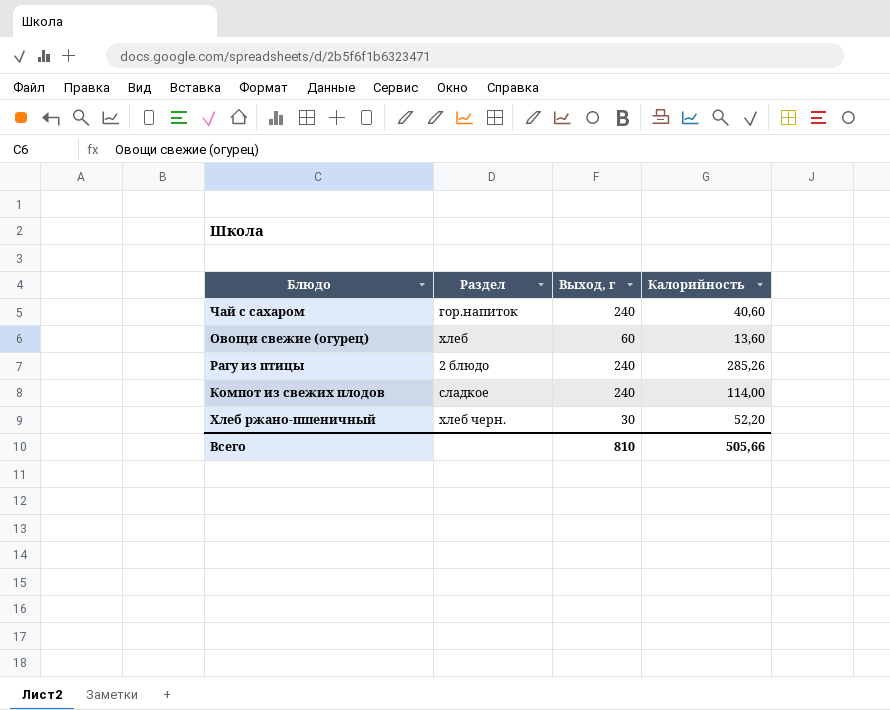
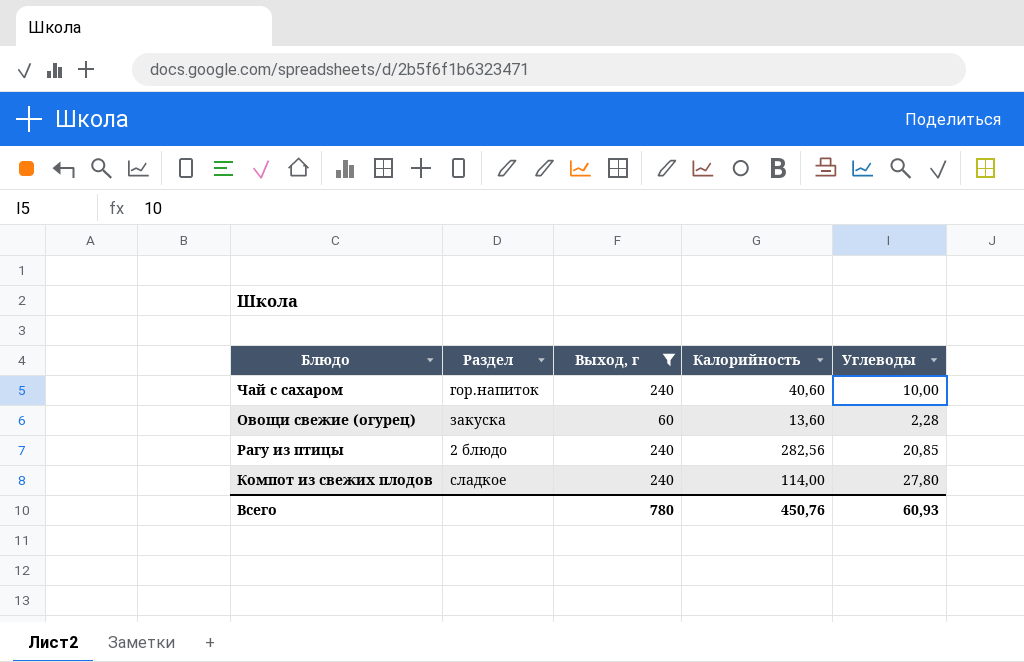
filter: none -> Выход, г != 30
column Углеводы | position: none -> 5
Овощи свежие (огурец) | Раздел: хлеб -> закуска
Рагу из птицы | Калорийность: 285,26 -> 282,56
Всего | Выход, г: 810 -> 780
Всего | Калорийность: 505,66 -> 450,76

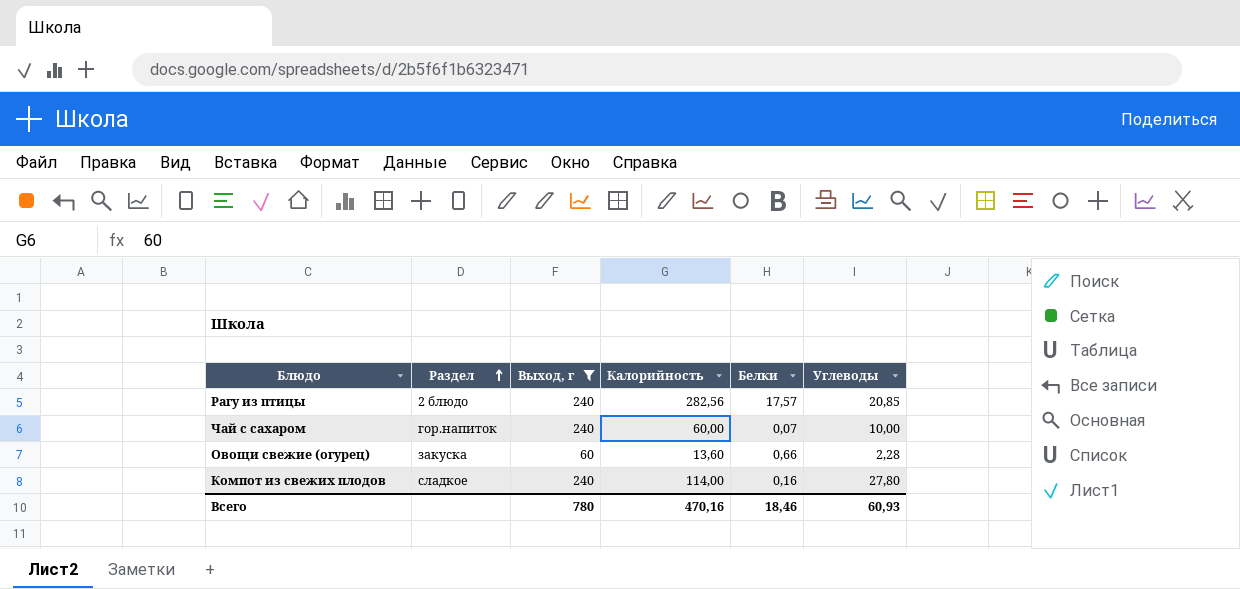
row order: none -> Раздел ascending
column Белки | position: none -> 5
Чай с сахаром | Калорийность: 40,60 -> 60,00
Всего | Калорийность: 450,76 -> 470,16

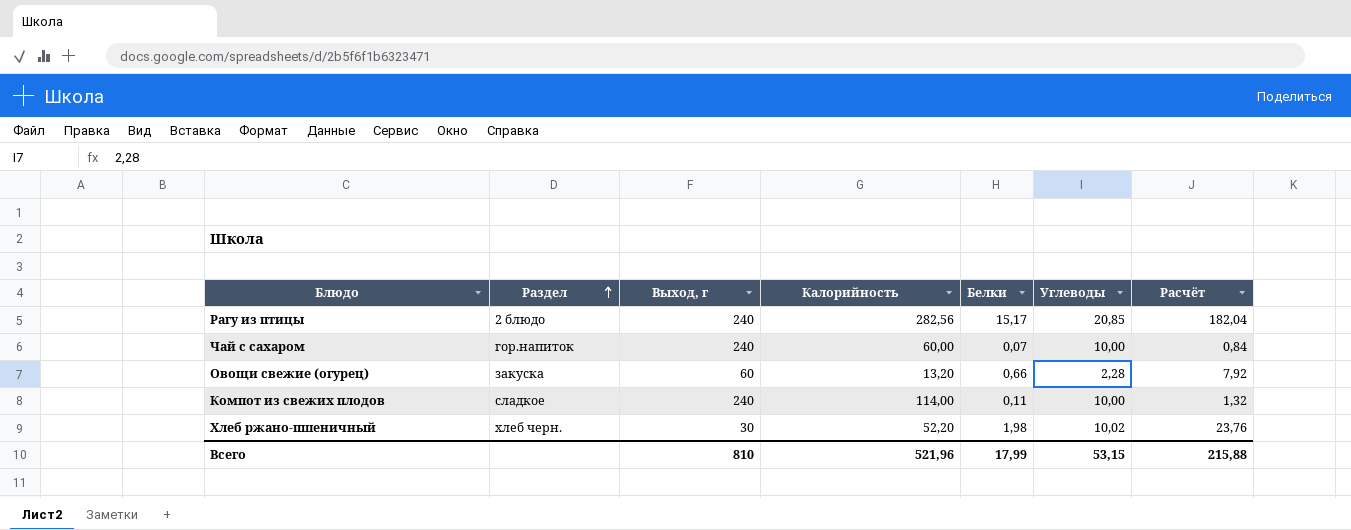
filter: Выход, г != 30 -> none
column Расчёт | formula: none -> [Белки] * 12
Рагу из птицы | Белки: 17,57 -> 15,17
Овощи свежие (огурец) | Калорийность: 13,60 -> 13,20
Компот из свежих плодов | Белки: 0,16 -> 0,11
Компот из свежих плодов | Углеводы: 27,80 -> 10,00
Всего | Выход, г: 780 -> 810
Всего | Калорийность: 470,16 -> 521,96
Всего | Белки: 18,46 -> 17,99
Всего | Углеводы: 60,93 -> 53,15

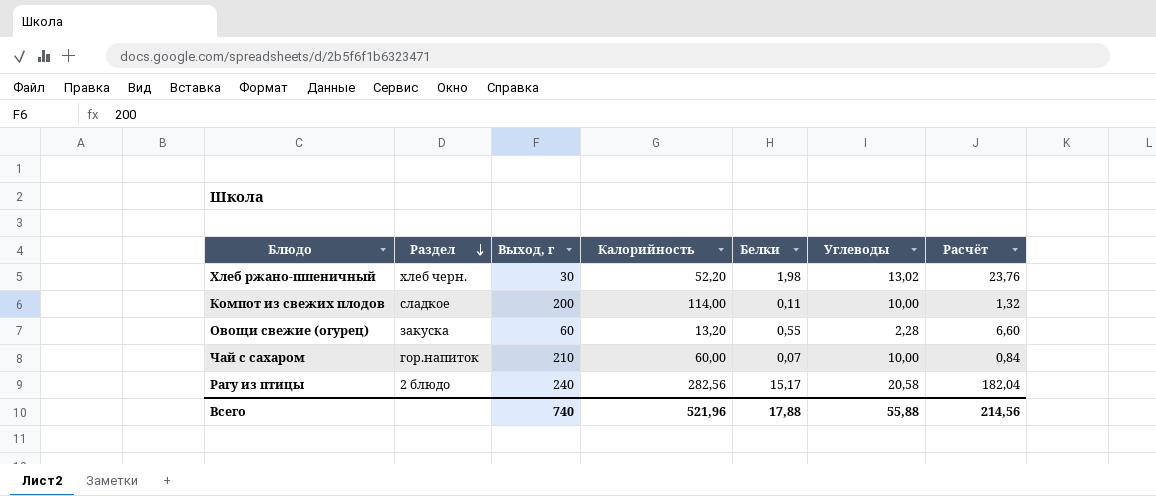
row order: Раздел ascending -> Раздел descending
Хлеб ржано-пшеничный | Углеводы: 10,02 -> 13,02
Компот из свежих плодов | Выход, г: 240 -> 200
Овощи свежие (огурец) | Белки: 0,66 -> 0,55
Овощи свежие (огурец) | Расчёт: 7,92 -> 6,60
Чай с сахаром | Выход, г: 240 -> 210
Рагу из птицы | Углеводы: 20,85 -> 20,58
Всего | Выход, г: 810 -> 740
Всего | Белки: 17,99 -> 17,88
Всего | Углеводы: 53,15 -> 55,88
Всего | Расчёт: 215,88 -> 214,56

